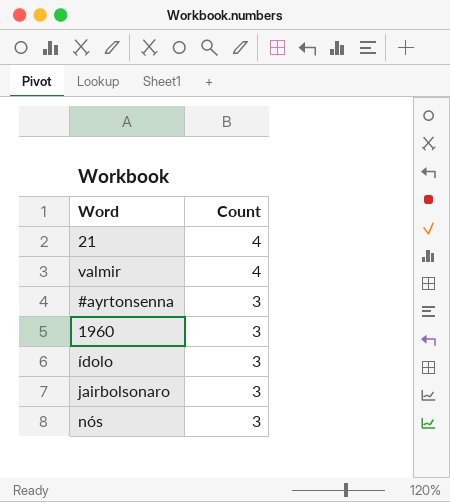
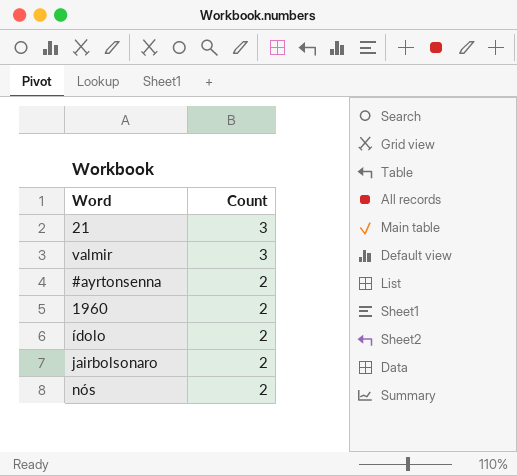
21 | Count: 4 -> 3
valmir | Count: 4 -> 3
#ayrtonsenna | Count: 3 -> 2
1960 | Count: 3 -> 2
ídolo | Count: 3 -> 2
jairbolsonaro | Count: 3 -> 2
nós | Count: 3 -> 2

